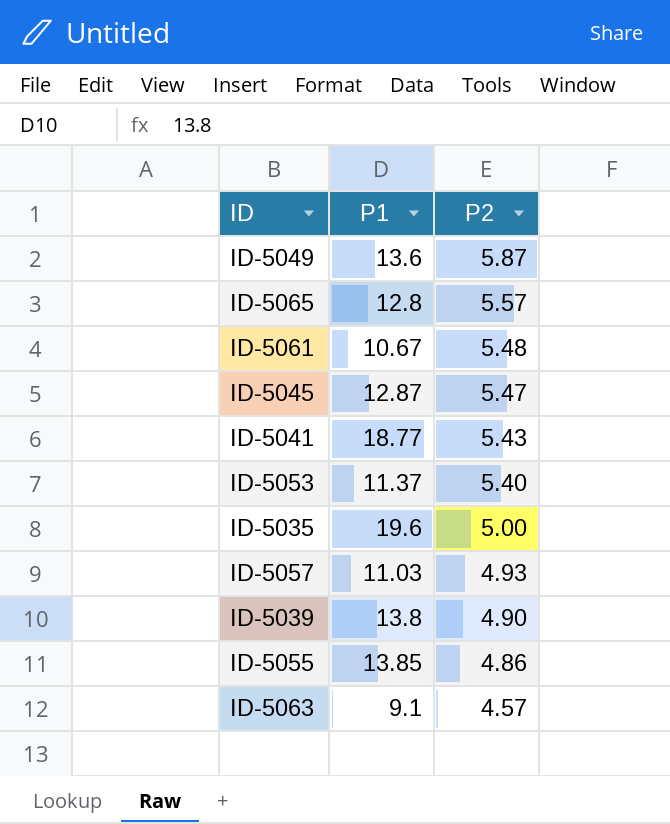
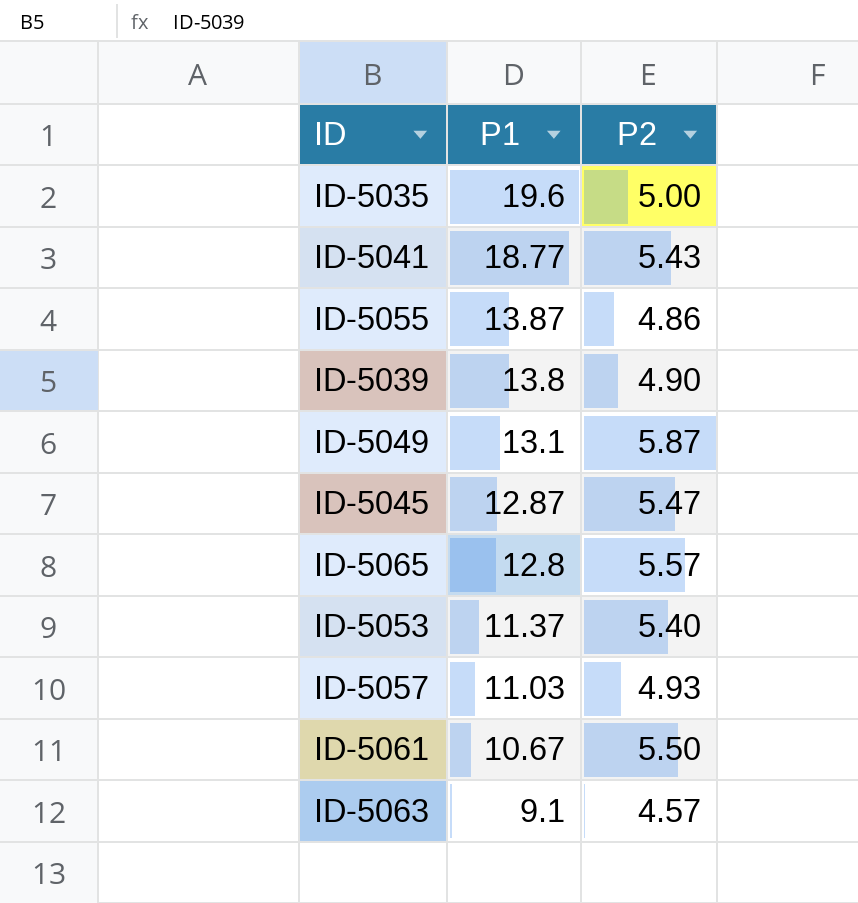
row order: P2 descending -> P1 descending
ID-5055 | P1: 13.85 -> 13.87
ID-5049 | P1: 13.6 -> 13.1
ID-5061 | P2: 5.48 -> 5.50

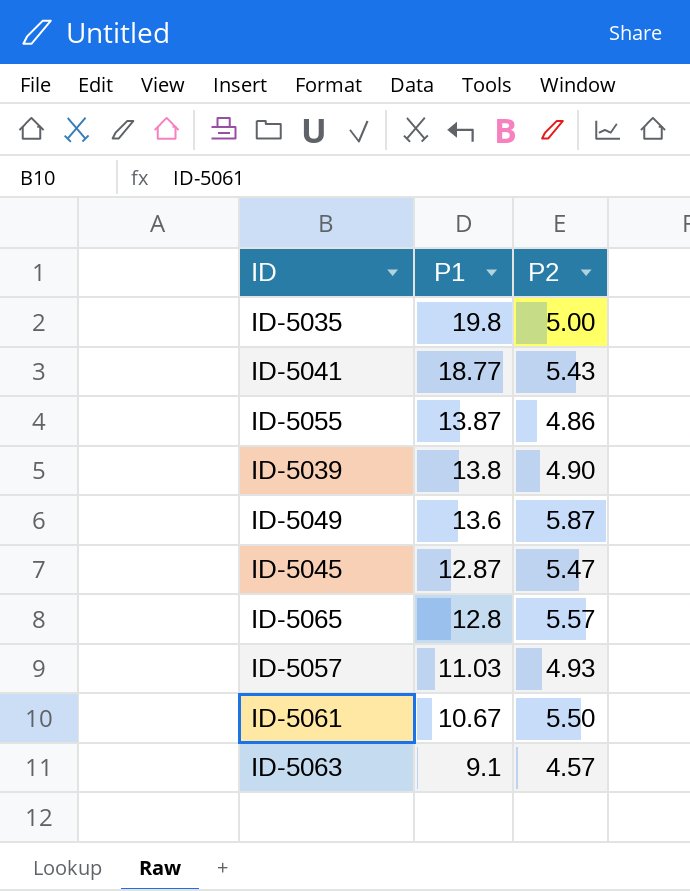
row ID-5053: 11.37 | 5.40 -> none
ID-5035 | P1: 19.6 -> 19.8
ID-5049 | P1: 13.1 -> 13.6

